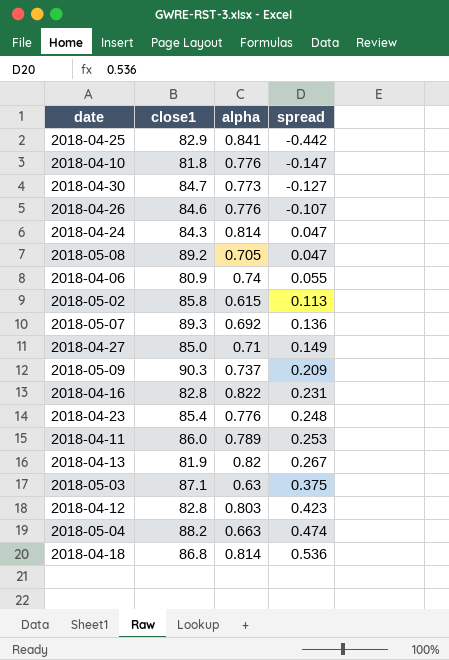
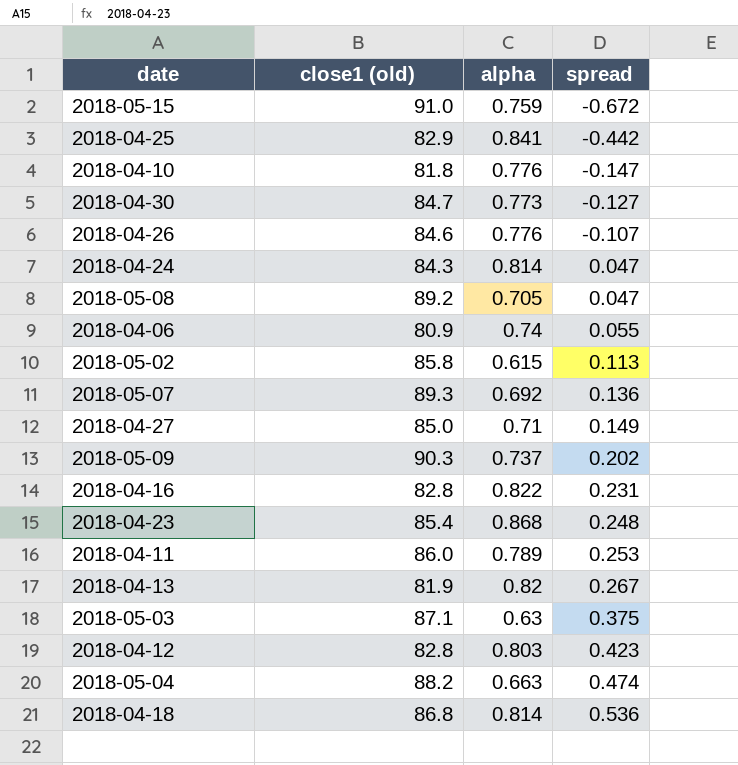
column name: close1 -> close1 (old)
row 2018-05-15: none -> 91.0 | 0.759 | -0.672
2018-05-09 | spread: 0.209 -> 0.202
2018-04-23 | alpha: 0.776 -> 0.868

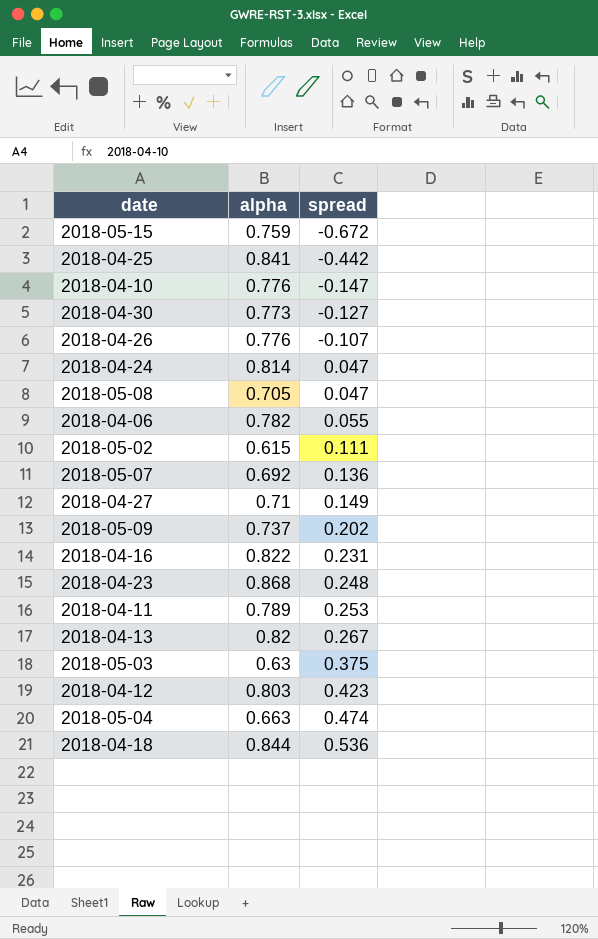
column close1 (old) | position: 2 -> none
2018-04-06 | alpha: 0.74 -> 0.782
2018-05-02 | spread: 0.113 -> 0.111
2018-04-18 | alpha: 0.814 -> 0.844

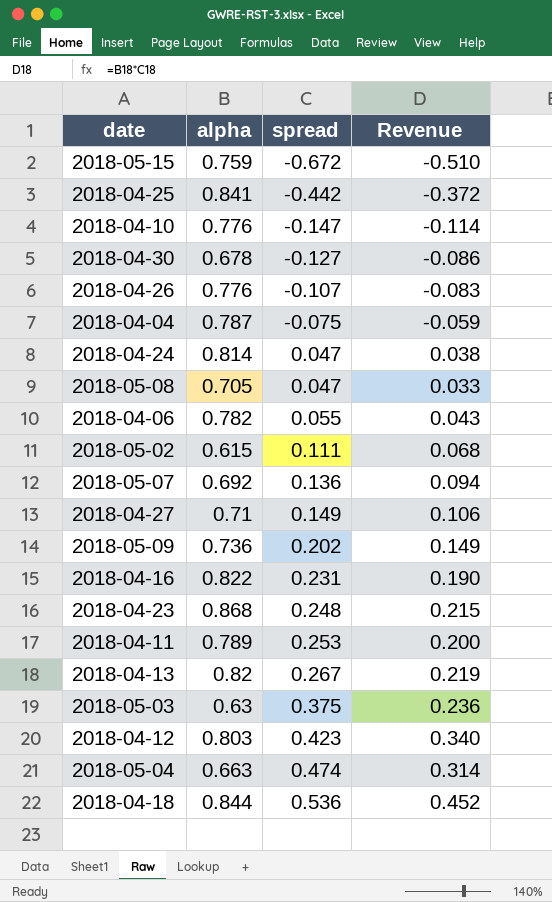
column Revenue | formula: none -> [alpha] * [spread]
2018-04-30 | alpha: 0.773 -> 0.678
row 2018-04-04: none -> 0.787 | -0.075 | -0.059
2018-05-09 | alpha: 0.737 -> 0.736

